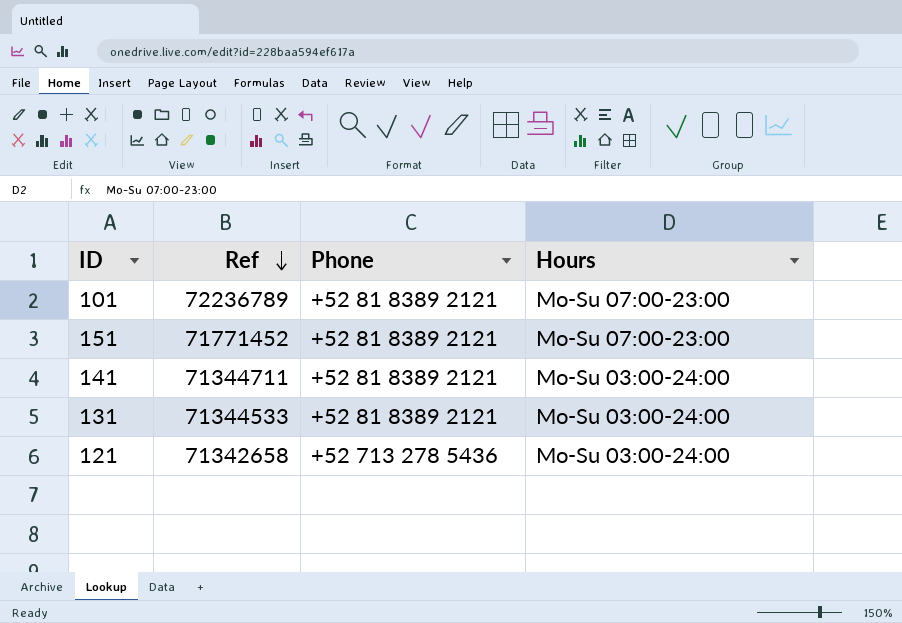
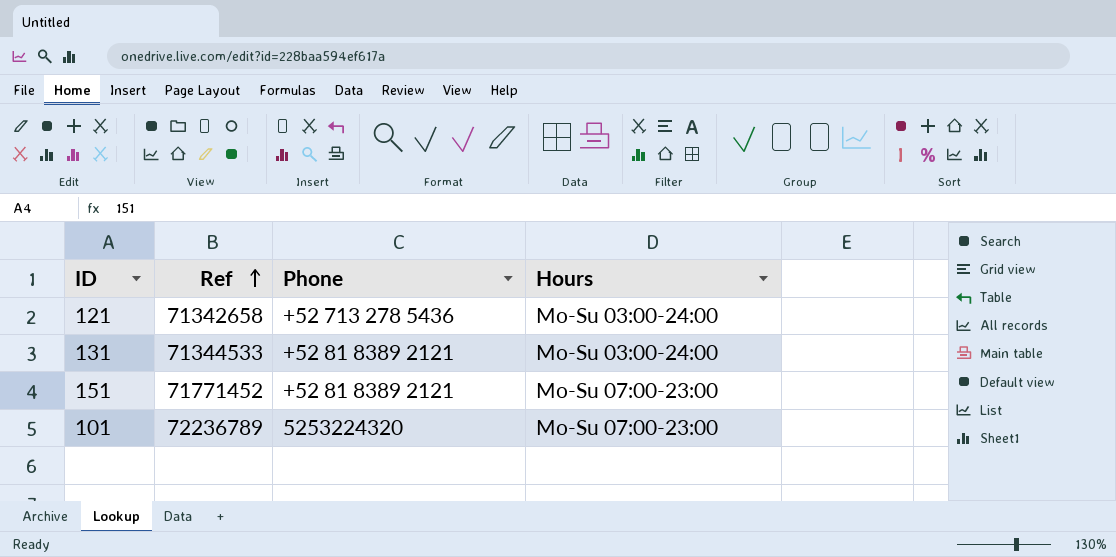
row order: Ref descending -> Ref ascending
row 141: 71344711 | +52 81 8389 2121 | Mo-Su 03:00-24:00 -> none
101 | Phone: +52 81 8389 2121 -> 5253224320

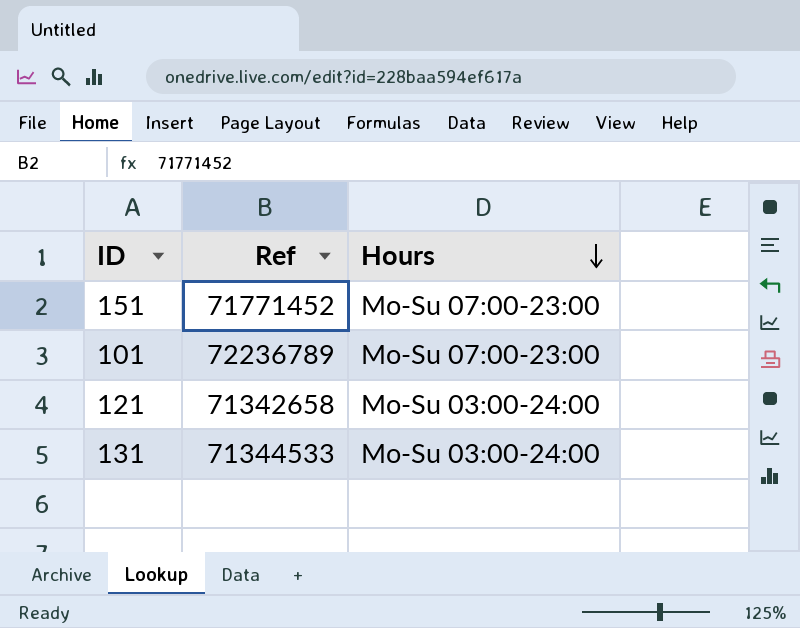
row order: Ref ascending -> Hours descending
column Phone | position: 3 -> none

